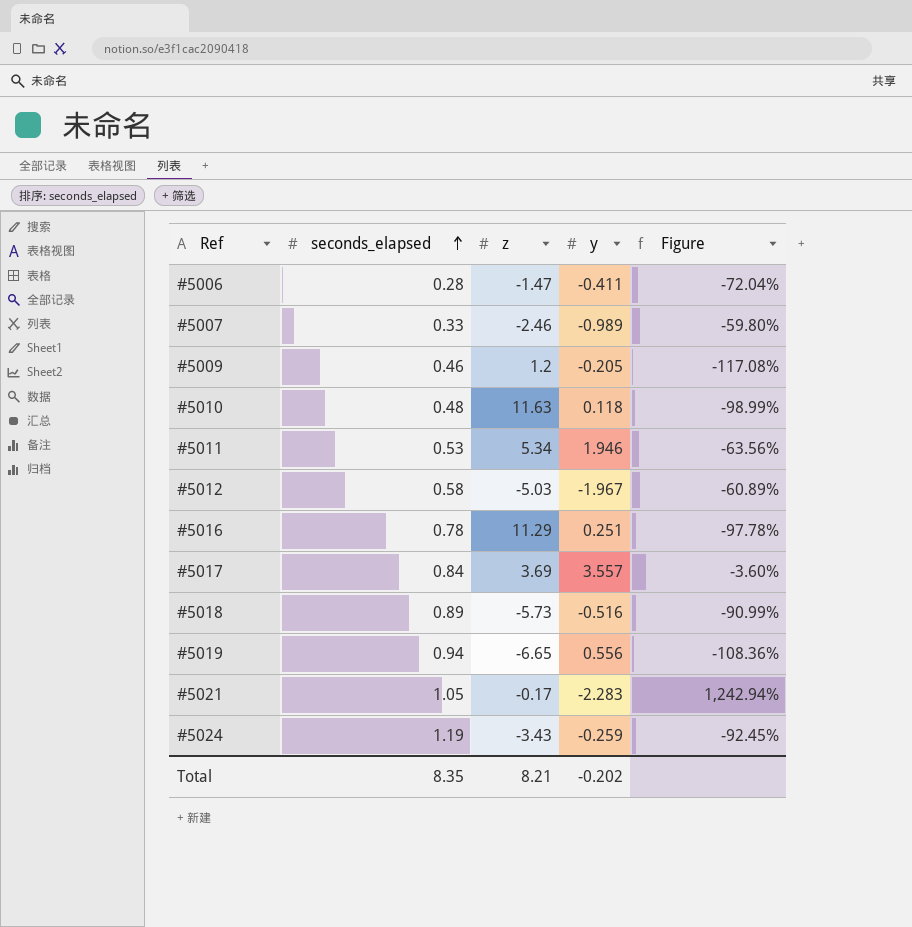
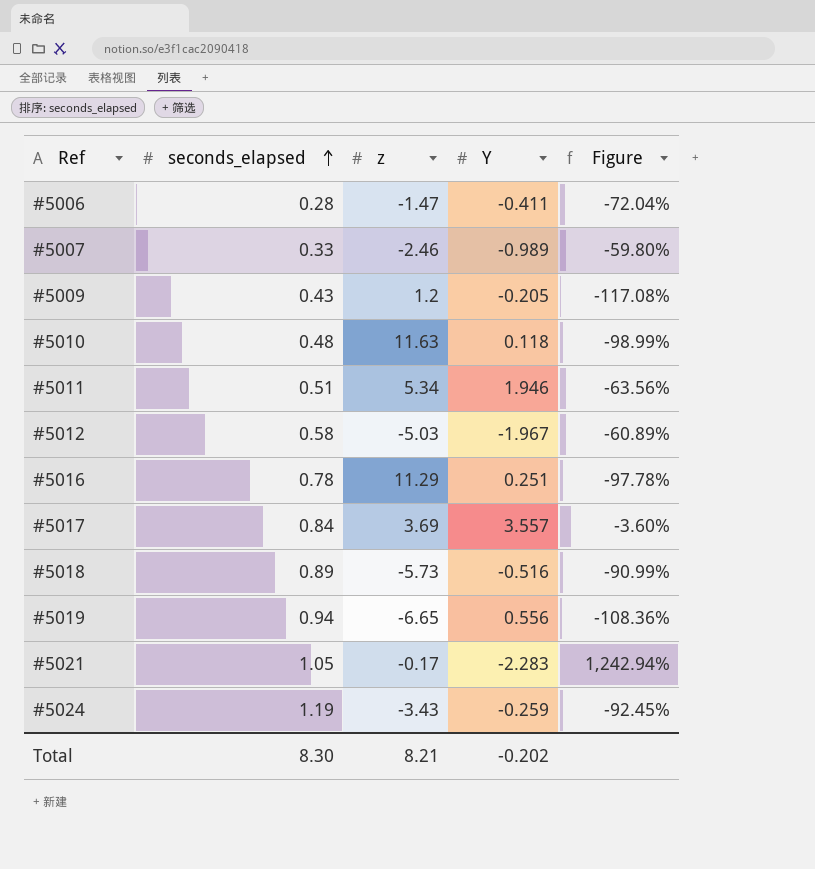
column name: y -> Y
#5009 | seconds_elapsed: 0.46 -> 0.43
#5011 | seconds_elapsed: 0.53 -> 0.51
Total | seconds_elapsed: 8.35 -> 8.30

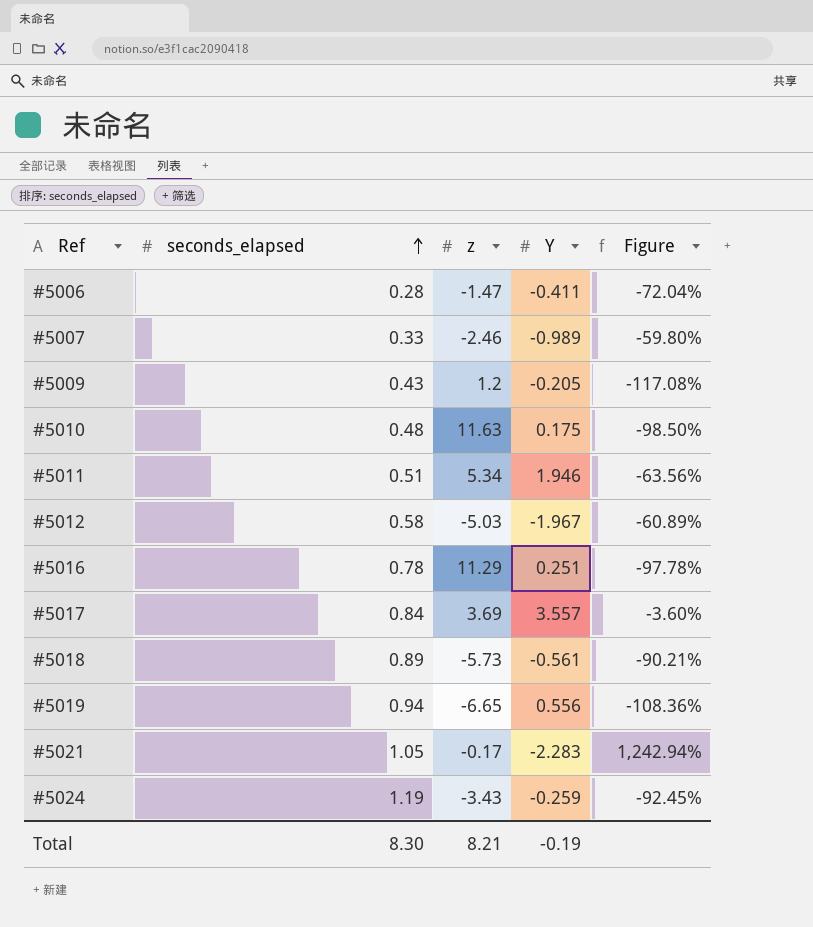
#5010 | Y: 0.118 -> 0.175
#5010 | Figure: -98.99% -> -98.50%
#5018 | Y: -0.516 -> -0.561
#5018 | Figure: -90.99% -> -90.21%
Total | Y: -0.202 -> -0.19

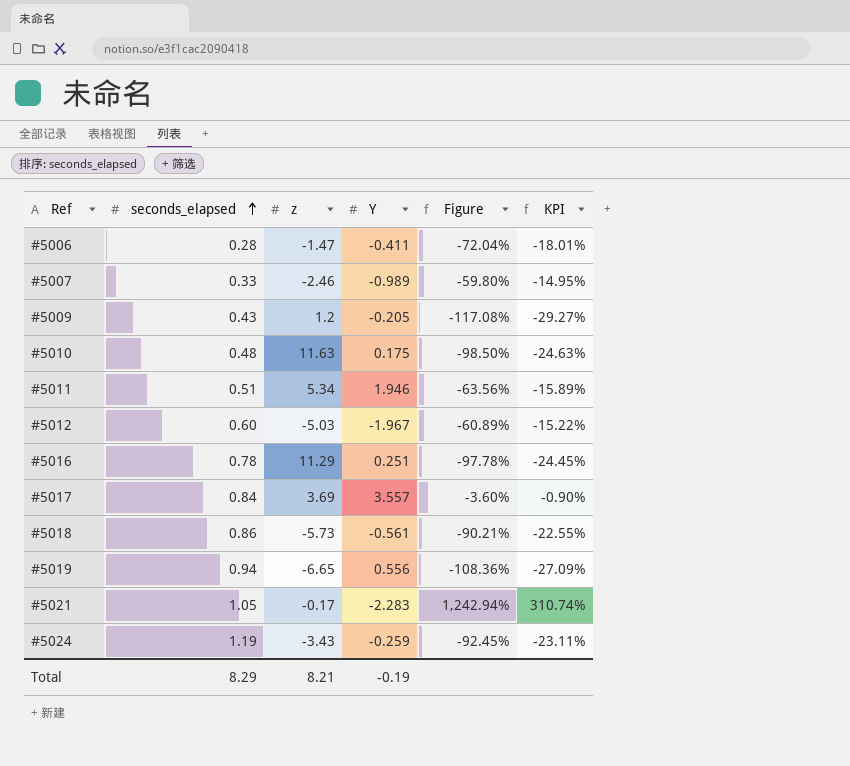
column KPI | formula: none -> [Figure] * 0.25
#5012 | seconds_elapsed: 0.58 -> 0.60
#5018 | seconds_elapsed: 0.89 -> 0.86
Total | seconds_elapsed: 8.30 -> 8.29

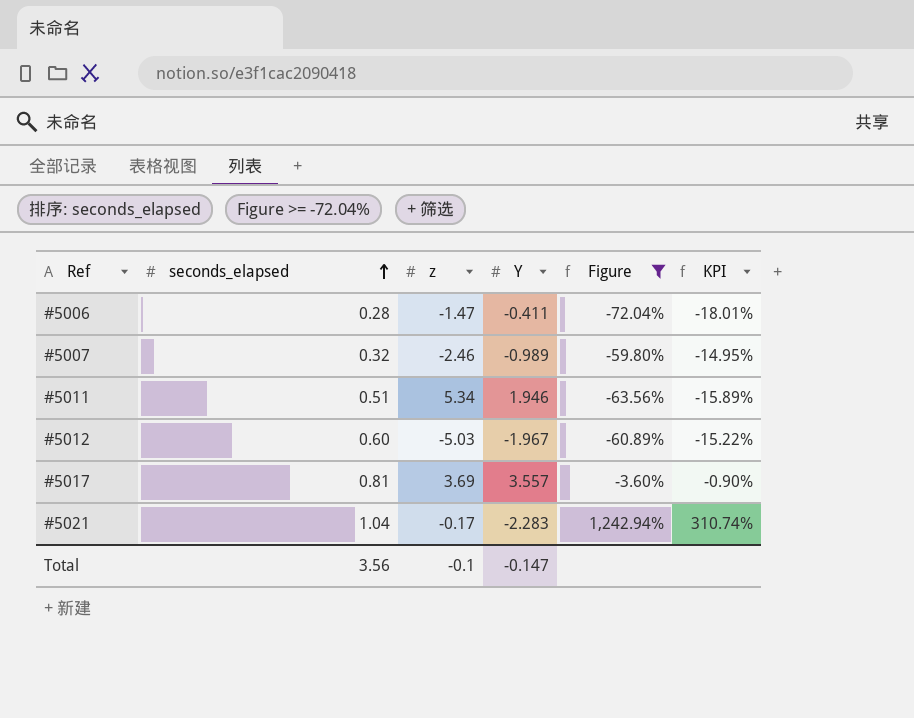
filter: none -> Figure >= -72.04%
#5007 | seconds_elapsed: 0.33 -> 0.32
#5017 | seconds_elapsed: 0.84 -> 0.81
#5021 | seconds_elapsed: 1.05 -> 1.04
Total | seconds_elapsed: 8.29 -> 3.56
Total | z: 8.21 -> -0.1
Total | Y: -0.19 -> -0.147

